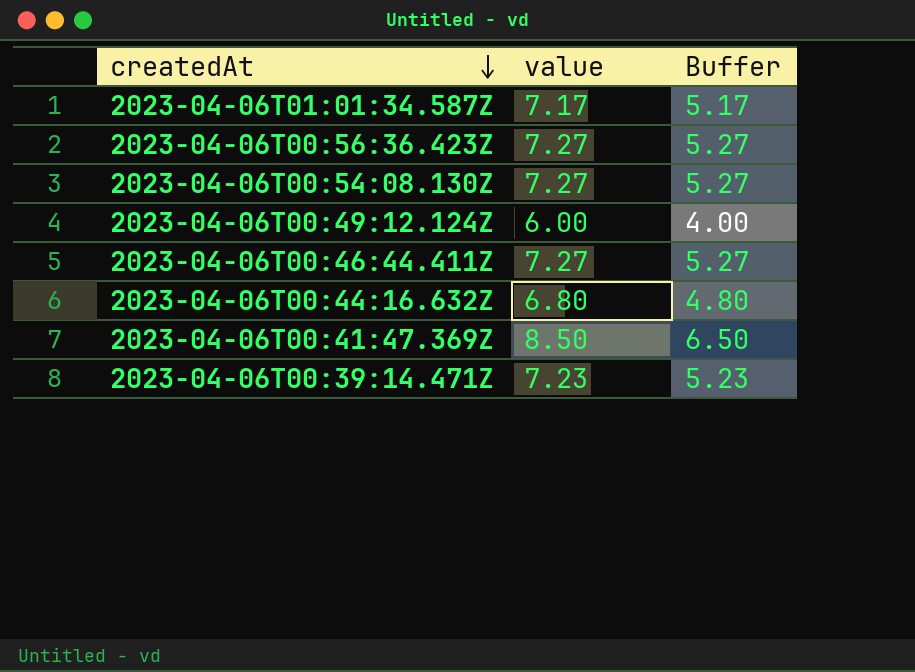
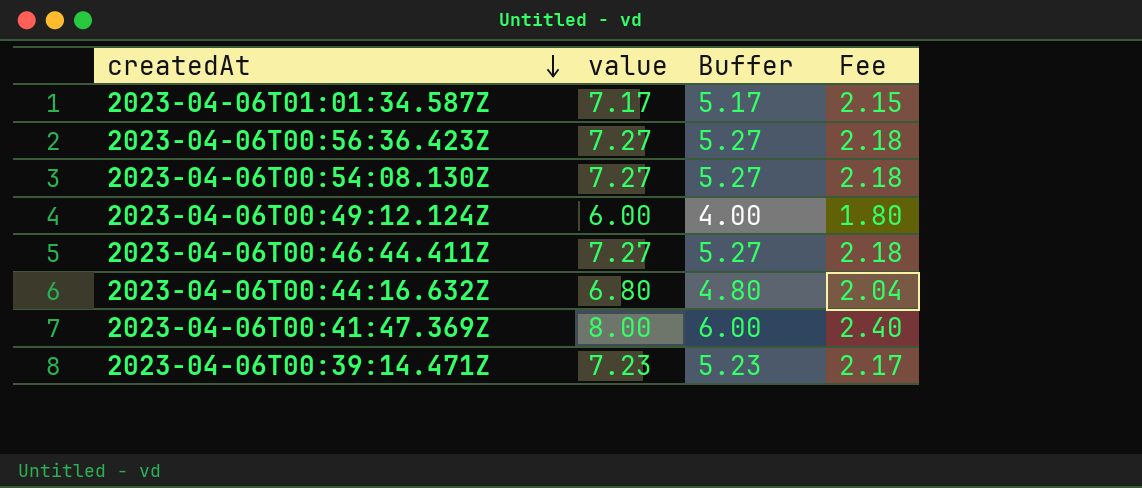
column Fee | formula: none -> [value] * 0.3
2023-04-06T00:41:47.369Z | value: 8.50 -> 8.00
2023-04-06T00:41:47.369Z | Buffer: 6.50 -> 6.00

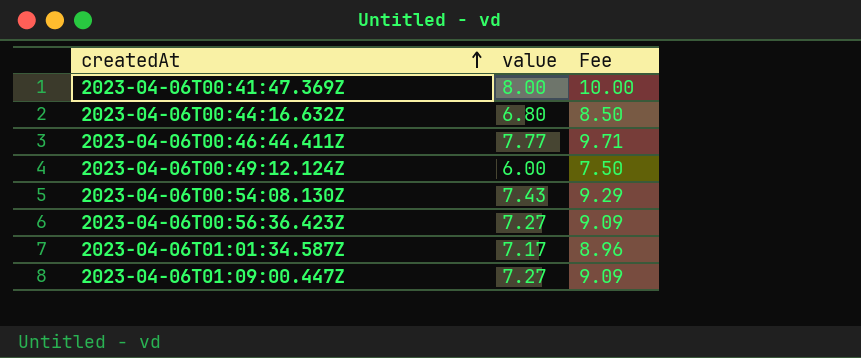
row order: createdAt descending -> createdAt ascending
column Buffer | formula: [value] - 2 -> none
column Fee | formula: [value] * 0.3 -> [value] * 1.25
row 2023-04-06T00:39:14.471Z: 7.23 | 5.23 | 2.17 -> none
2023-04-06T00:46:44.411Z | value: 7.27 -> 7.77
2023-04-06T00:54:08.130Z | value: 7.27 -> 7.43
row 2023-04-06T01:09:00.447Z: none -> 7.27 | 9.09

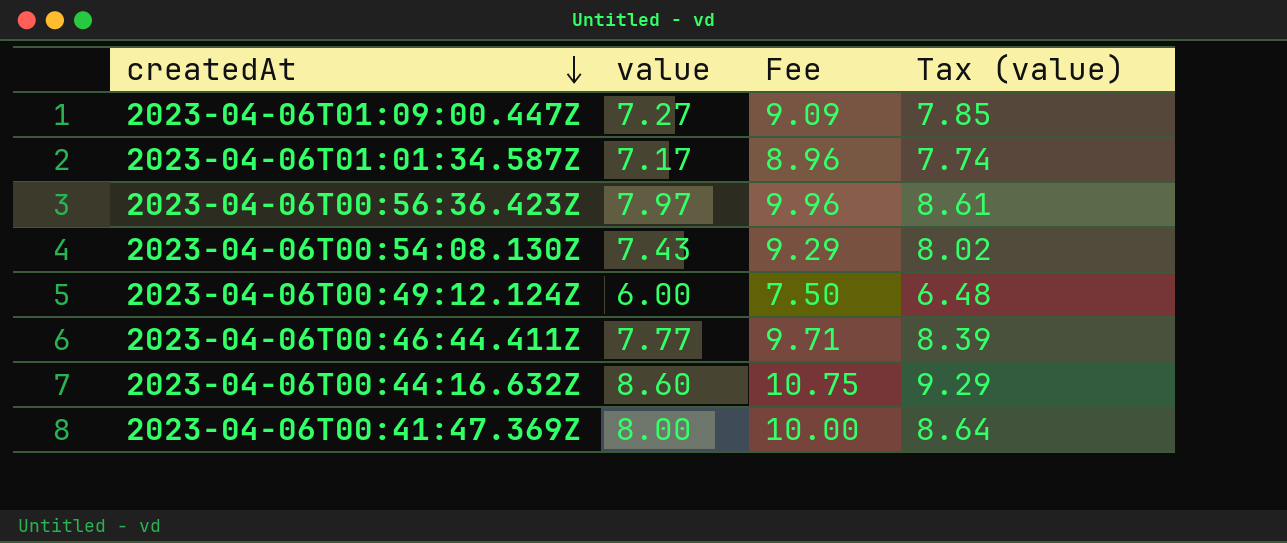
row order: createdAt ascending -> createdAt descending
column Tax (value) | formula: none -> [value] * 1.08
2023-04-06T00:56:36.423Z | value: 7.27 -> 7.97
2023-04-06T00:56:36.423Z | Fee: 9.09 -> 9.96
2023-04-06T00:44:16.632Z | value: 6.80 -> 8.60
2023-04-06T00:44:16.632Z | Fee: 8.50 -> 10.75

